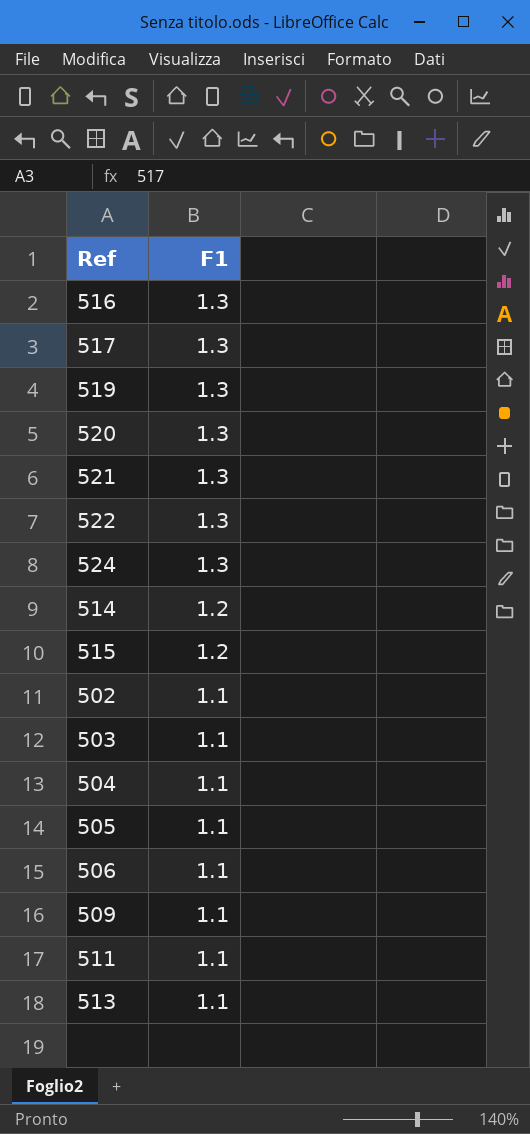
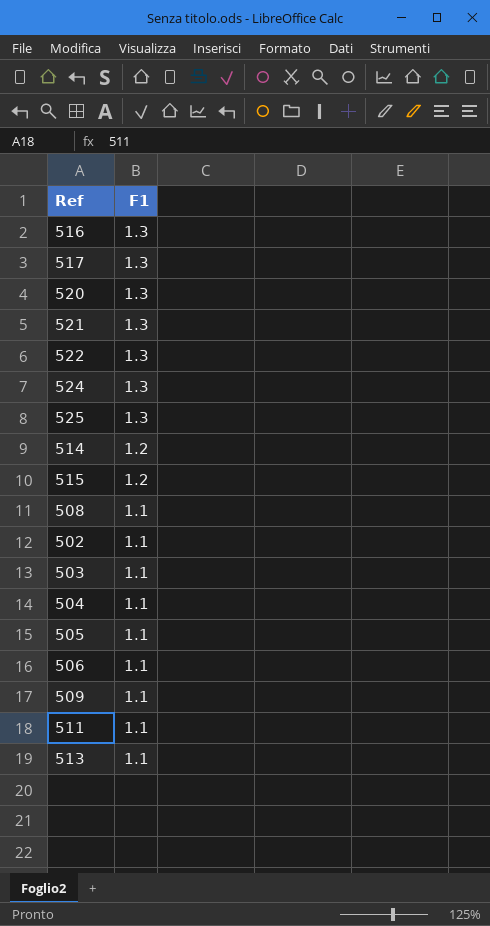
row 519: 1.3 -> none
row 525: none -> 1.3
row 508: none -> 1.1

